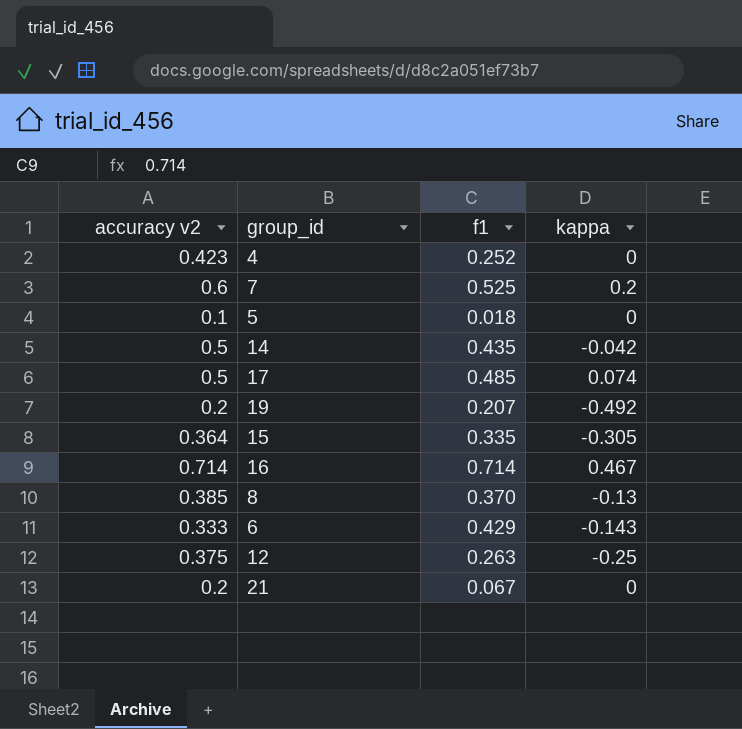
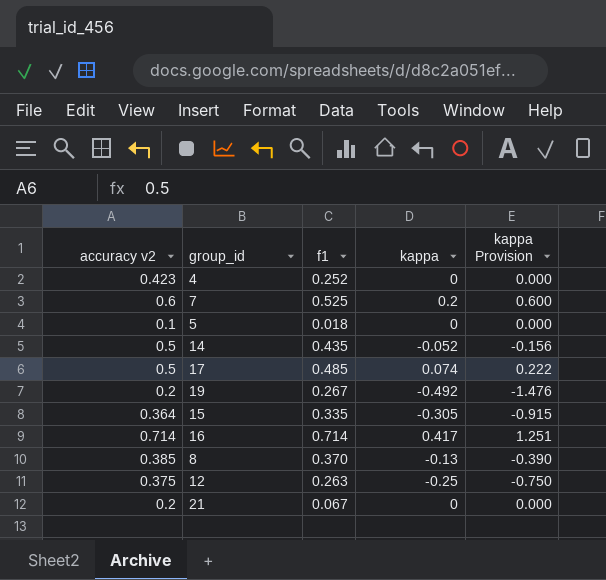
column kappa Provision | formula: none -> [kappa] * 3
row 6: 0.333 | 0.429 | -0.143 -> none
14 | kappa: -0.042 -> -0.052
19 | f1: 0.207 -> 0.267
16 | kappa: 0.467 -> 0.417

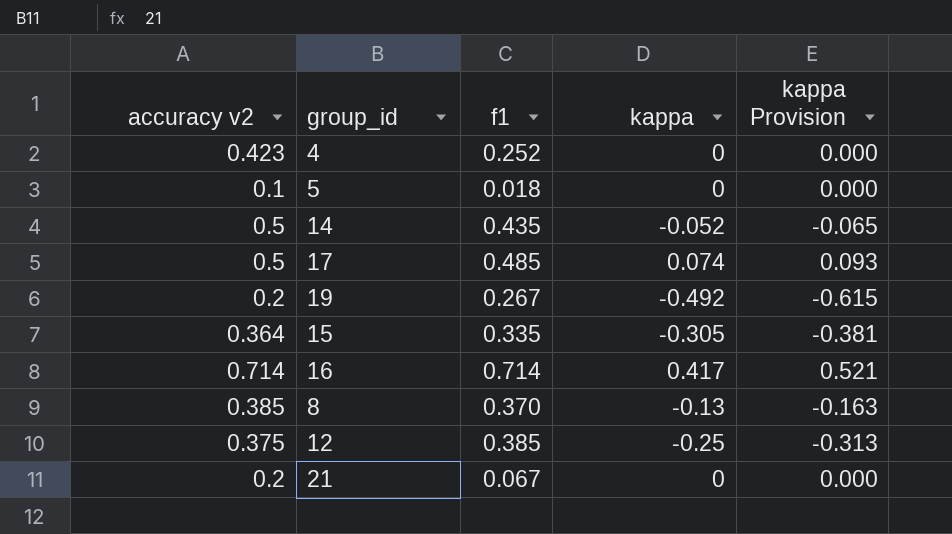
column kappa Provision | formula: [kappa] * 3 -> [kappa] * 1.25
row 7: 0.6 | 0.525 | 0.2 | 0.600 -> none
12 | f1: 0.263 -> 0.385

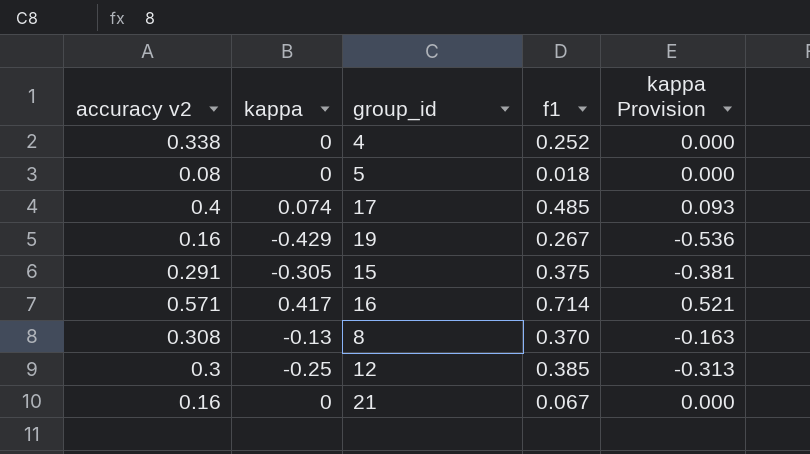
column kappa | position: 4 -> 2
row 14: 0.5 | 0.435 | -0.052 | -0.065 -> none
4 | accuracy v2: 0.423 -> 0.338
5 | accuracy v2: 0.1 -> 0.08
17 | accuracy v2: 0.5 -> 0.4
19 | accuracy v2: 0.2 -> 0.16
19 | kappa: -0.492 -> -0.429
19 | kappa Provision: -0.615 -> -0.536
15 | accuracy v2: 0.364 -> 0.291
15 | f1: 0.335 -> 0.375
16 | accuracy v2: 0.714 -> 0.571
8 | accuracy v2: 0.385 -> 0.308
12 | accuracy v2: 0.375 -> 0.3
21 | accuracy v2: 0.2 -> 0.16

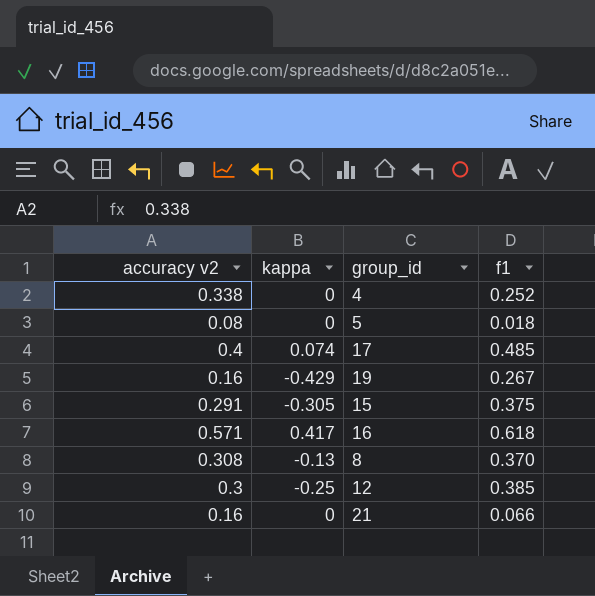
column kappa Provision | formula: [kappa] * 1.25 -> none
16 | f1: 0.714 -> 0.618
21 | f1: 0.067 -> 0.066

